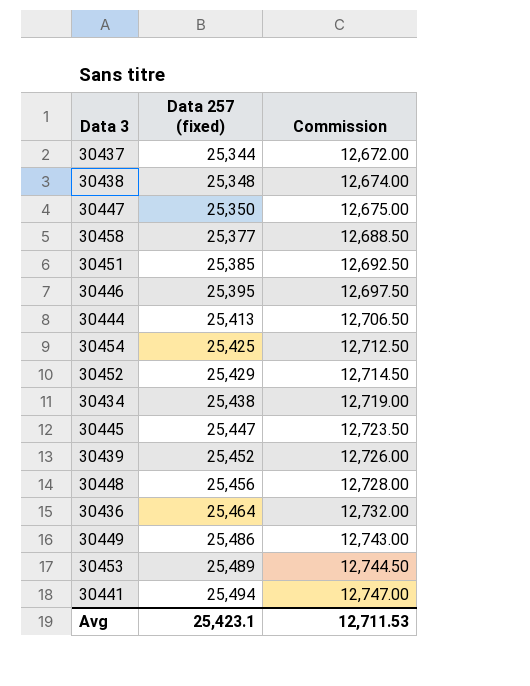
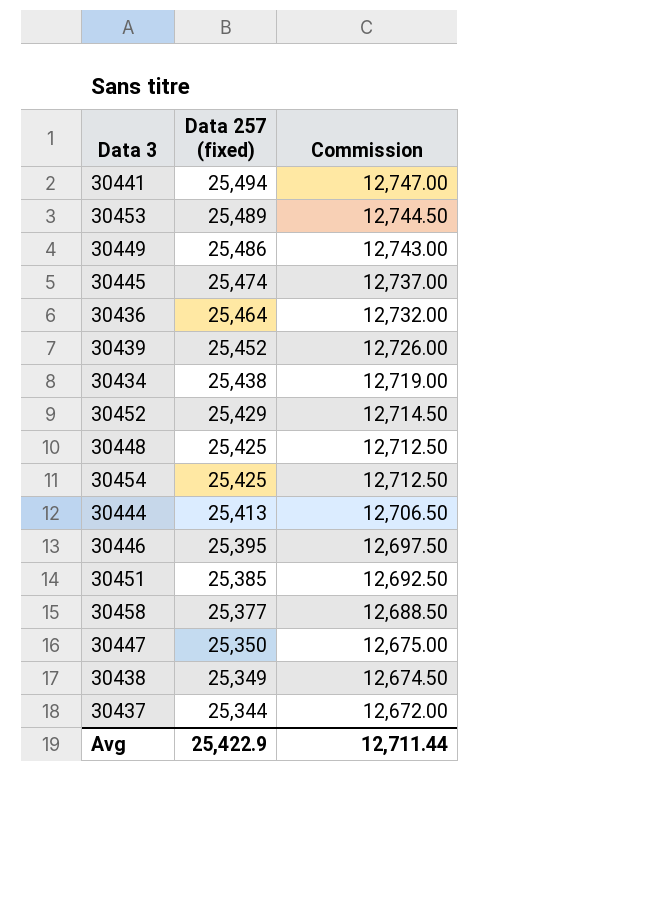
row order: Data 257 (fixed) ascending -> Data 257 (fixed) descending
30445 | Data 257 (fixed): 25,447 -> 25,474
30445 | Commission: 12,723.50 -> 12,737.00
30448 | Data 257 (fixed): 25,456 -> 25,425
30448 | Commission: 12,728.00 -> 12,712.50
30438 | Data 257 (fixed): 25,348 -> 25,349
30438 | Commission: 12,674.00 -> 12,674.50
Avg | Data 257 (fixed): 25,423.1 -> 25,422.9
Avg | Commission: 12,711.53 -> 12,711.44

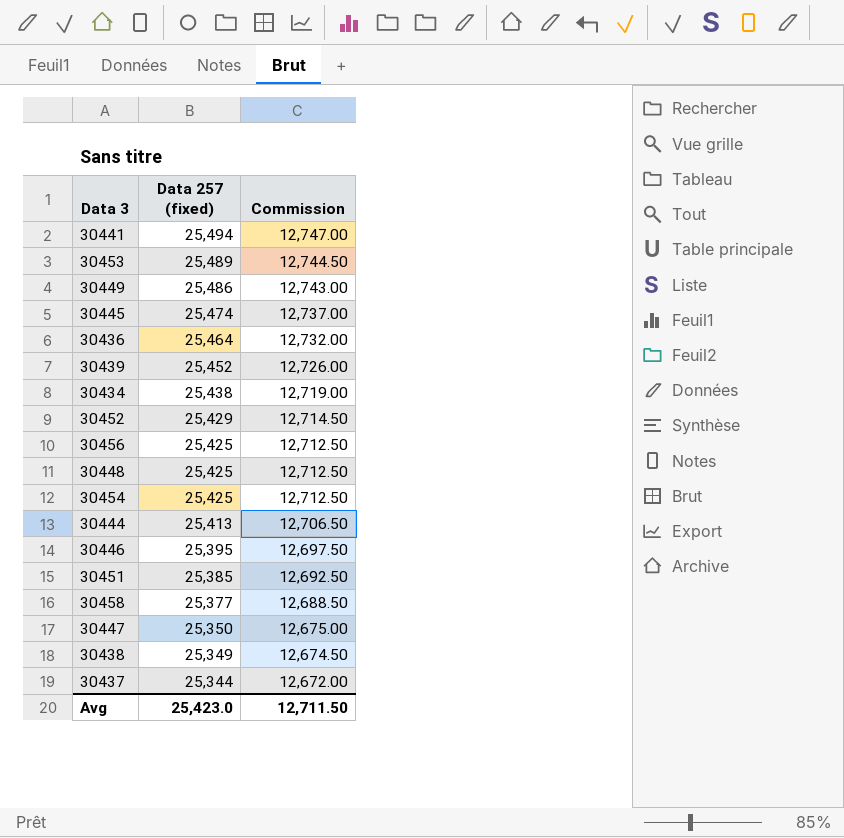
row 30456: none -> 25,425 | 12,712.50
Avg | Data 257 (fixed): 25,422.9 -> 25,423.0
Avg | Commission: 12,711.44 -> 12,711.50

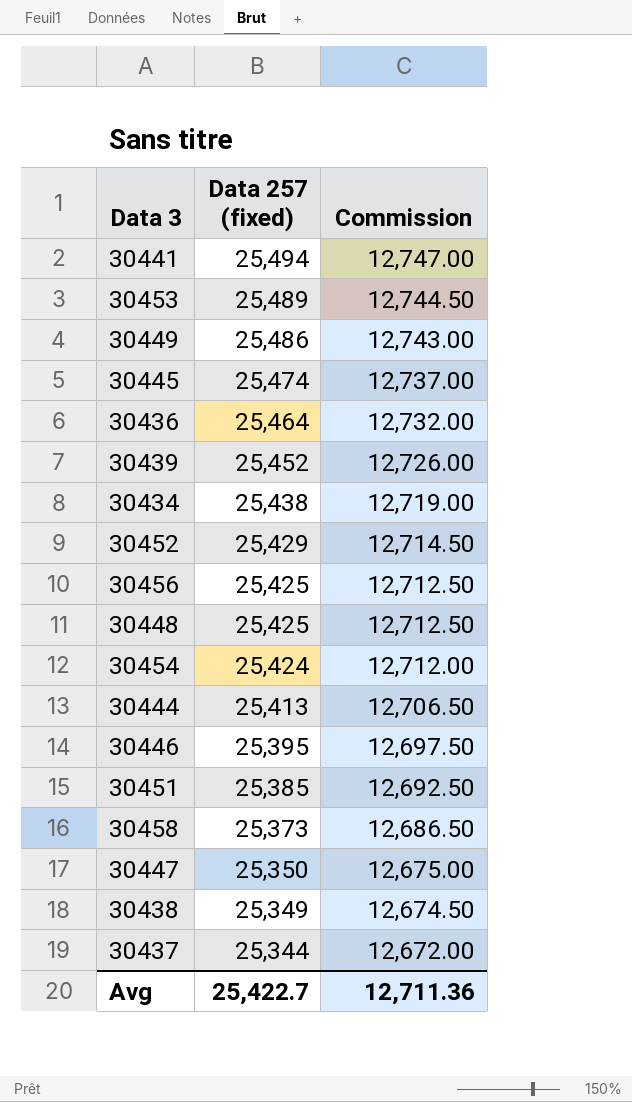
30454 | Data 257 (fixed): 25,425 -> 25,424
30454 | Commission: 12,712.50 -> 12,712.00
30458 | Data 257 (fixed): 25,377 -> 25,373
30458 | Commission: 12,688.50 -> 12,686.50
Avg | Data 257 (fixed): 25,423.0 -> 25,422.7
Avg | Commission: 12,711.50 -> 12,711.36

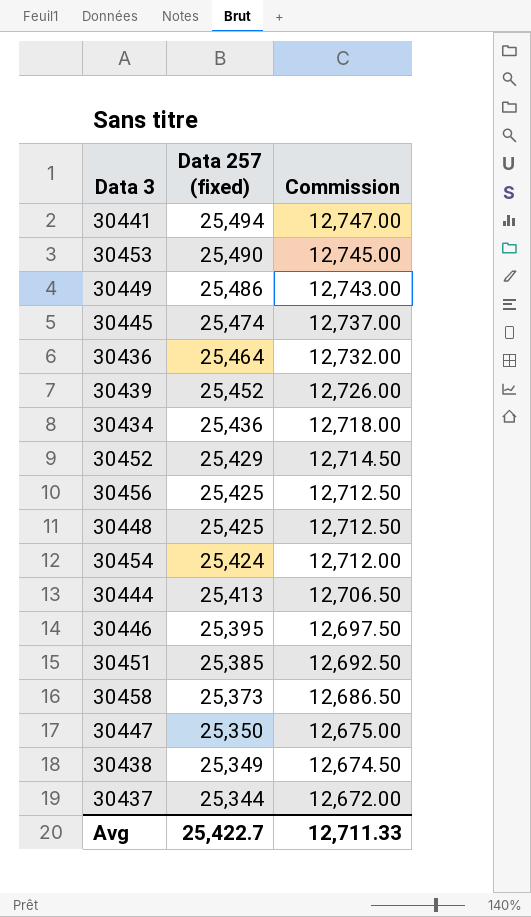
30453 | Data 257 (fixed): 25,489 -> 25,490
30453 | Commission: 12,744.50 -> 12,745.00
30434 | Data 257 (fixed): 25,438 -> 25,436
30434 | Commission: 12,719.00 -> 12,718.00
Avg | Commission: 12,711.36 -> 12,711.33

